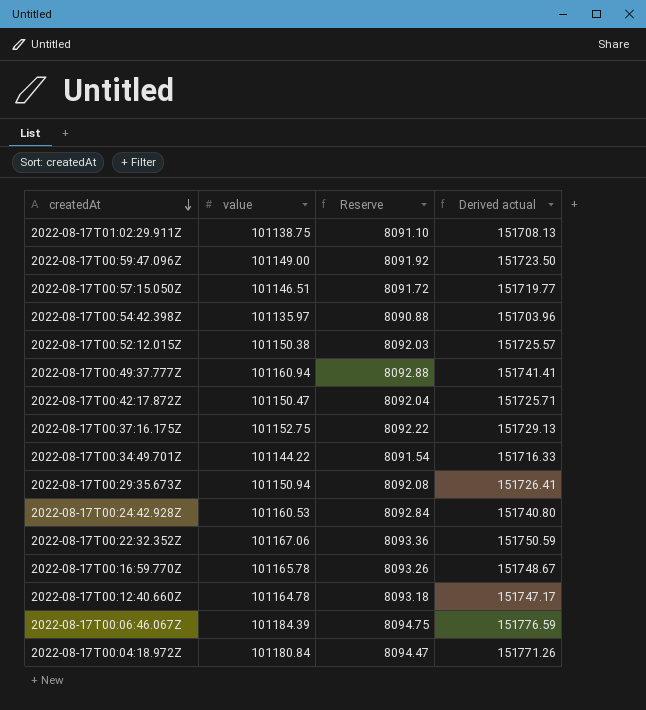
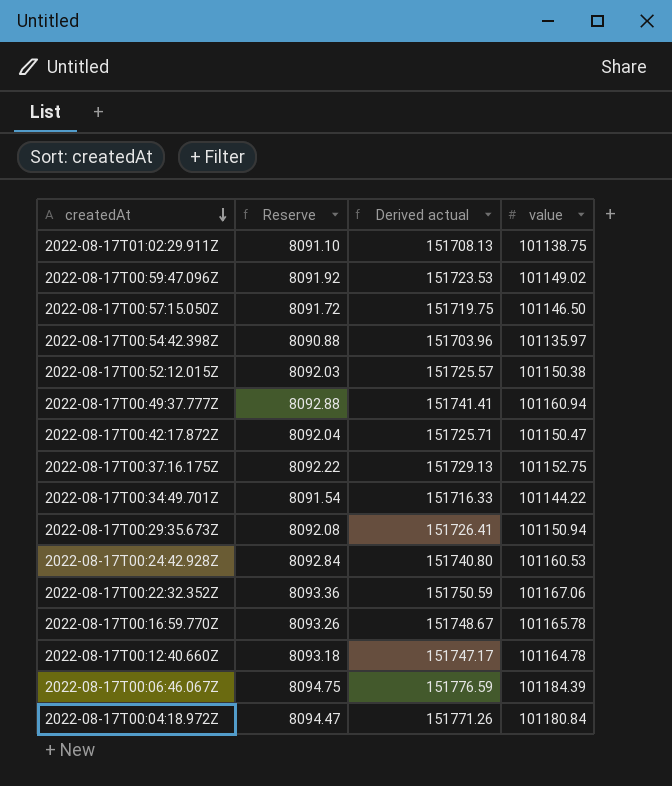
column value | position: 2 -> 4
2022-08-17T00:59:47.096Z | Derived actual: 151723.50 -> 151723.53
2022-08-17T00:59:47.096Z | value: 101149.00 -> 101149.02
2022-08-17T00:57:15.050Z | Derived actual: 151719.77 -> 151719.75
2022-08-17T00:57:15.050Z | value: 101146.51 -> 101146.50

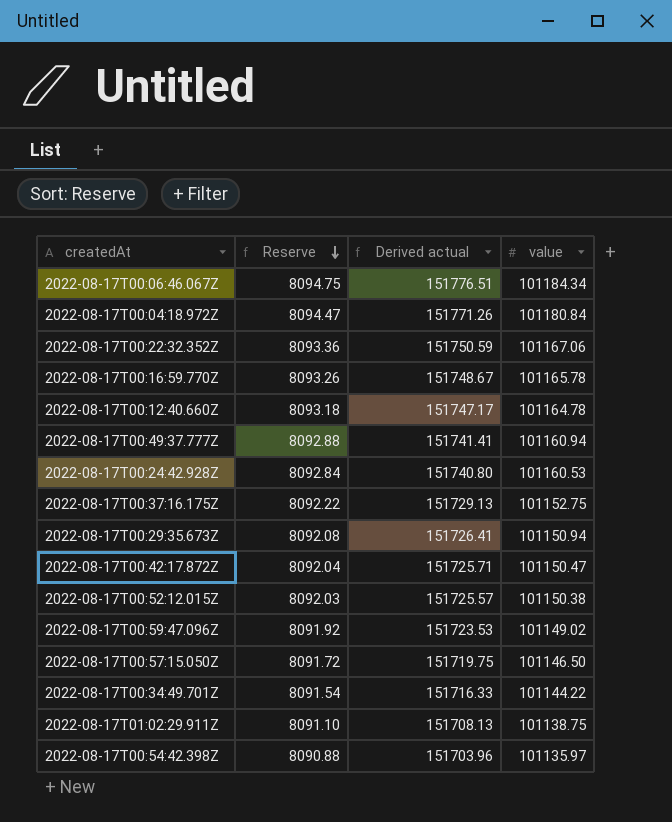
row order: createdAt descending -> Reserve descending
2022-08-17T00:06:46.067Z | Derived actual: 151776.59 -> 151776.51
2022-08-17T00:06:46.067Z | value: 101184.39 -> 101184.34

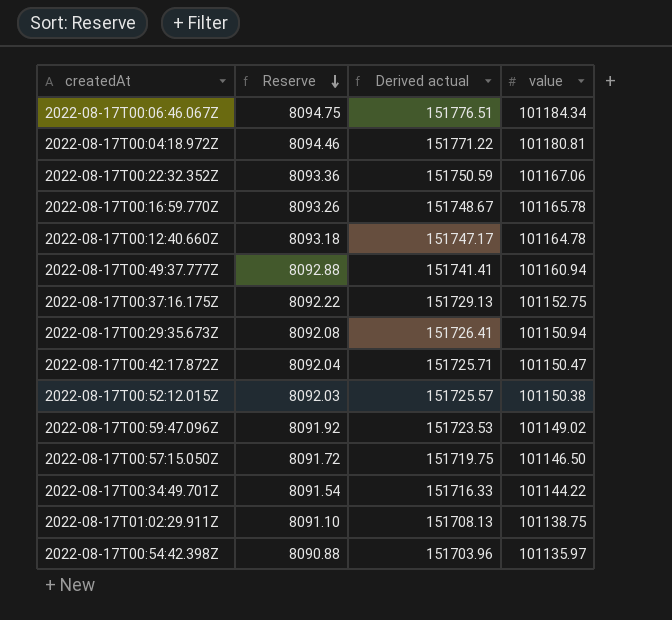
row 2022-08-17T00:24:42.928Z: 8092.84 | 151740.80 | 101160.53 -> none
2022-08-17T00:04:18.972Z | Reserve: 8094.47 -> 8094.46
2022-08-17T00:04:18.972Z | Derived actual: 151771.26 -> 151771.22
2022-08-17T00:04:18.972Z | value: 101180.84 -> 101180.81

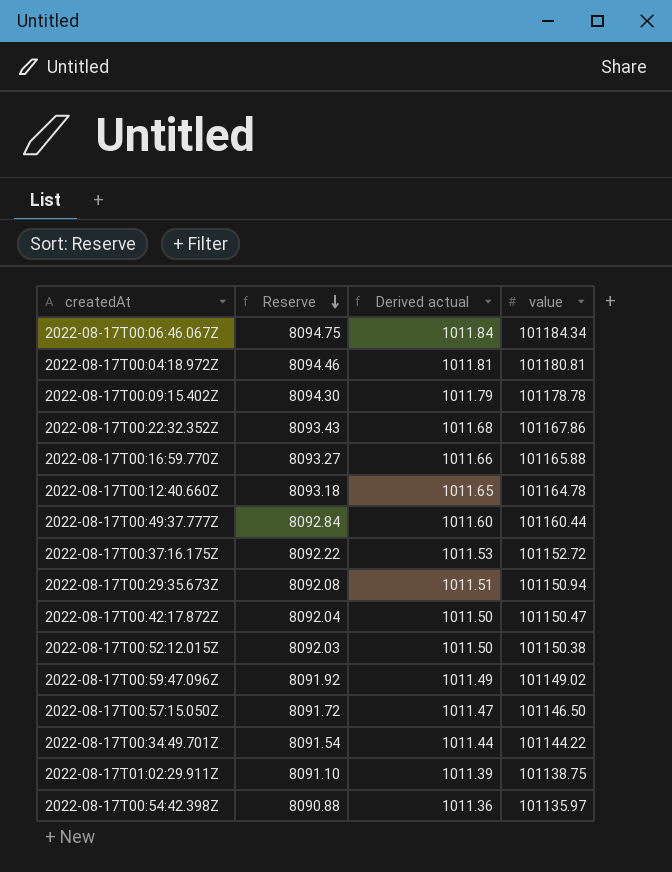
column Derived actual | formula: [value] * 1.5 -> [value] * 0.01
row 2022-08-17T00:09:15.402Z: none -> 8094.30 | 1011.79 | 101178.78
2022-08-17T00:22:32.352Z | Reserve: 8093.36 -> 8093.43
2022-08-17T00:22:32.352Z | value: 101167.06 -> 101167.86
2022-08-17T00:16:59.770Z | Reserve: 8093.26 -> 8093.27
2022-08-17T00:16:59.770Z | value: 101165.78 -> 101165.88
2022-08-17T00:49:37.777Z | Reserve: 8092.88 -> 8092.84
2022-08-17T00:49:37.777Z | value: 101160.94 -> 101160.44
2022-08-17T00:37:16.175Z | value: 101152.75 -> 101152.72

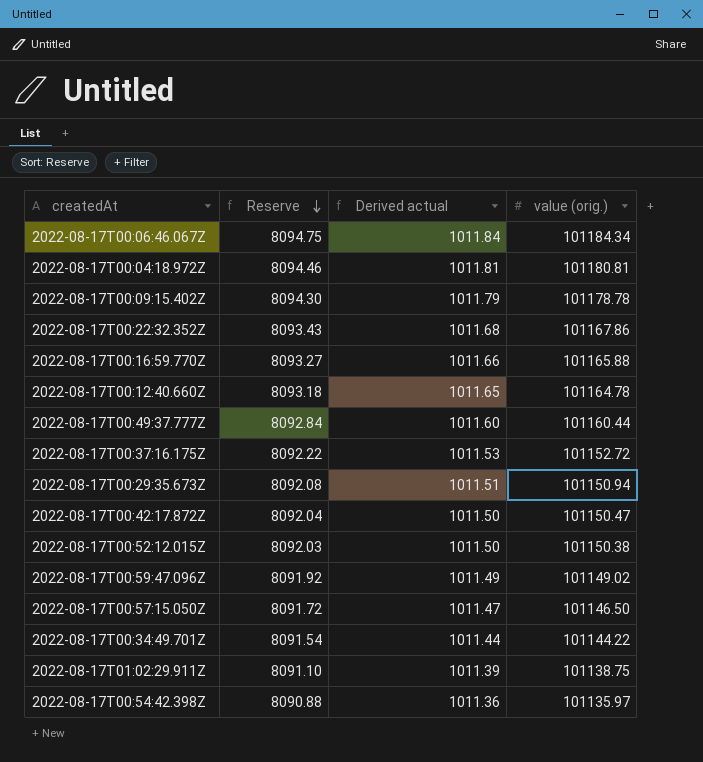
column name: value -> value (orig.)

